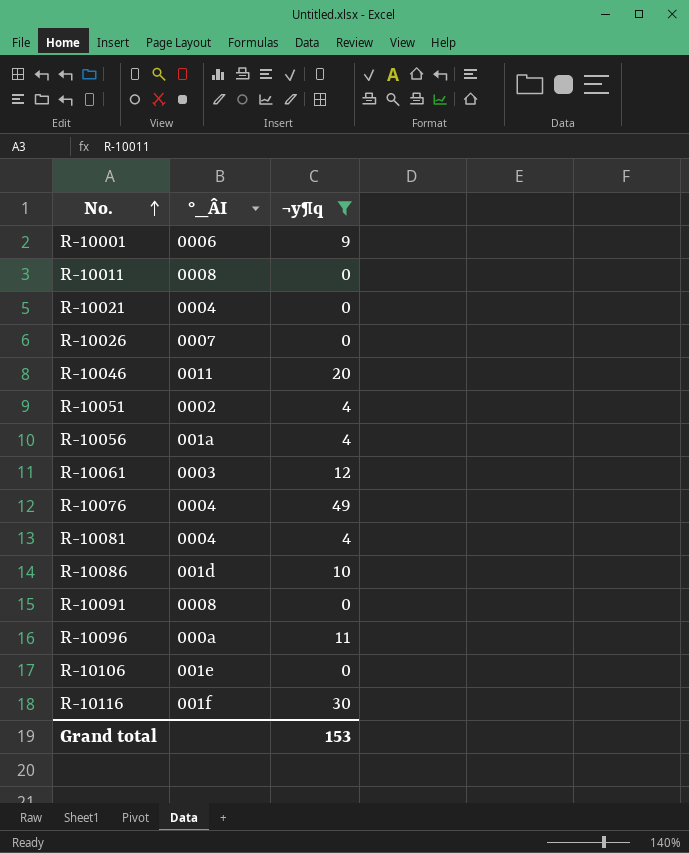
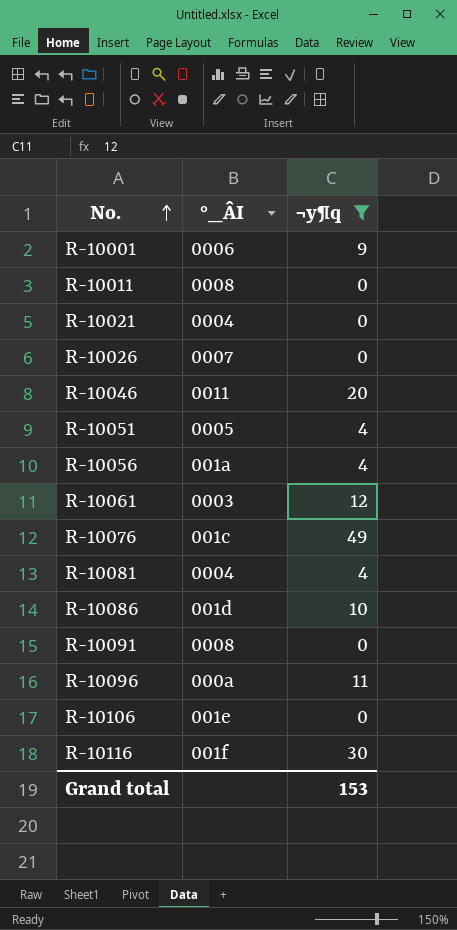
R-10051 | °_ÂI: 0002 -> 0005
R-10076 | °_ÂI: 0004 -> 001c

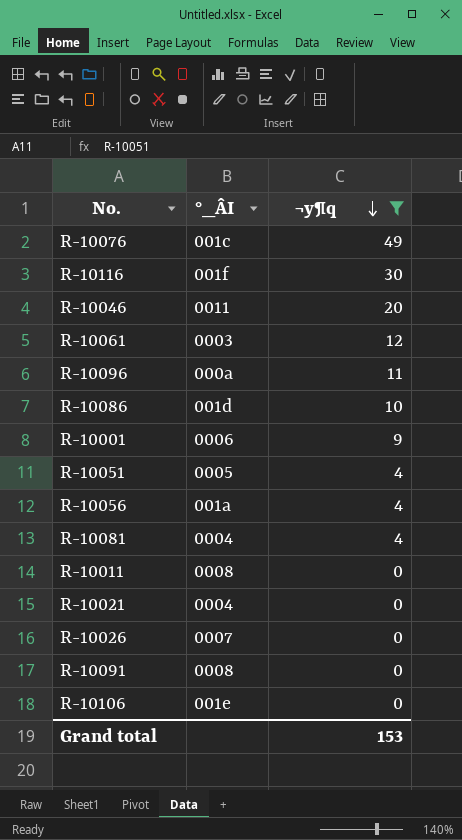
row order: No. ascending -> ¬y¶q descending

